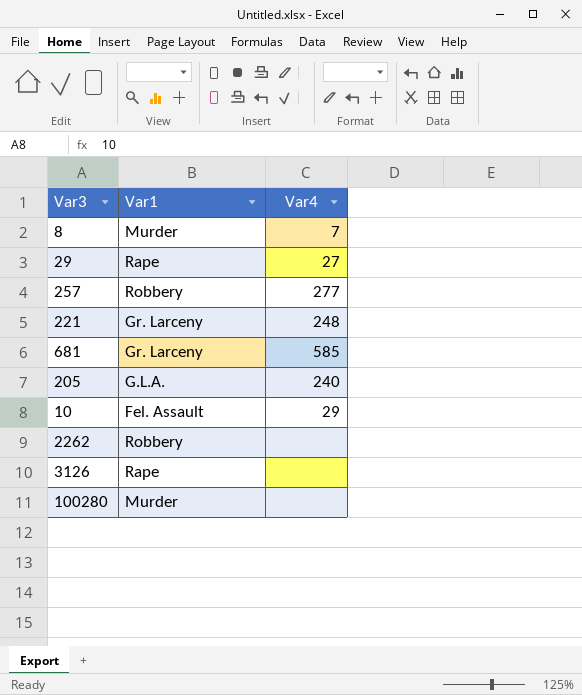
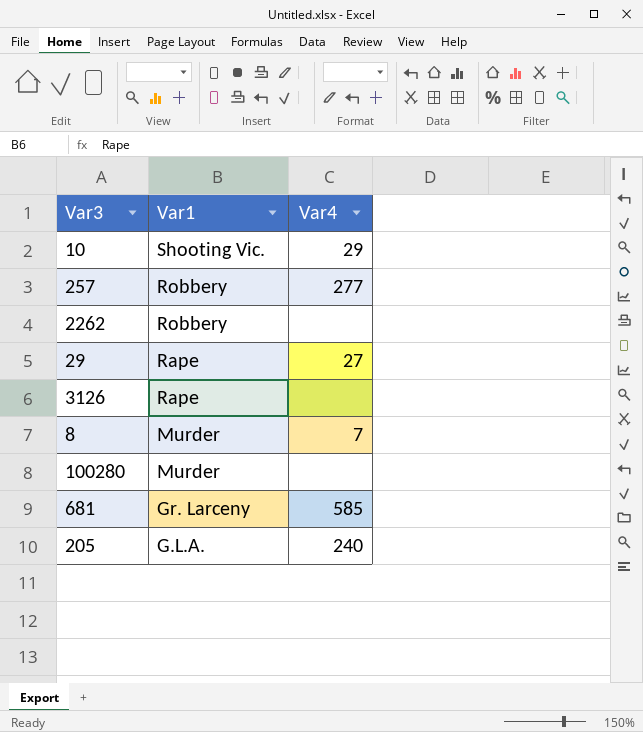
row order: none -> Var1 descending
row 221: Gr. Larceny | 248 -> none
10 | Var1: Fel. Assault -> Shooting Vic.

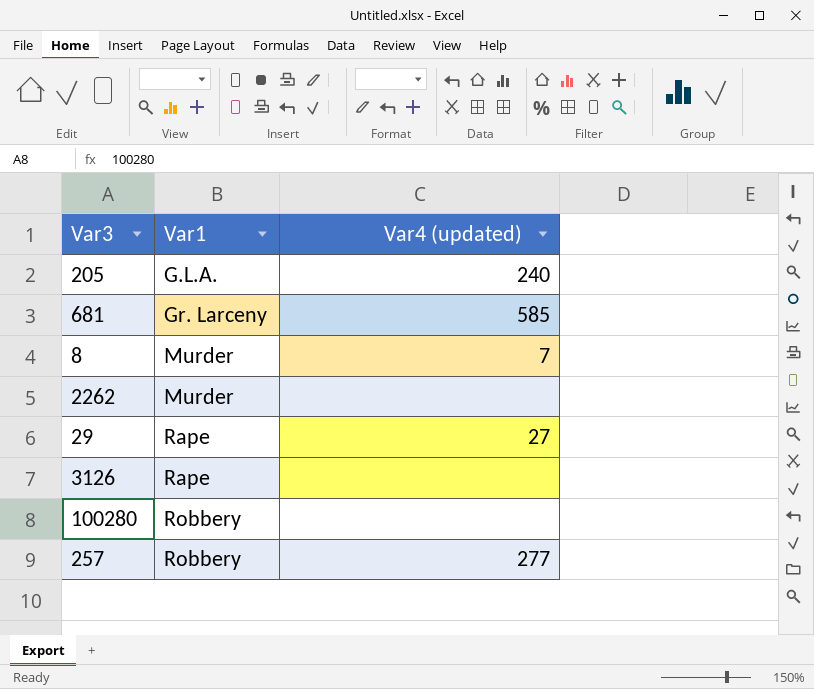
row order: Var1 descending -> Var1 ascending
column name: Var4 -> Var4 (updated)
row 10: Shooting Vic. | 29 -> none
2262 | Var1: Robbery -> Murder
100280 | Var1: Murder -> Robbery

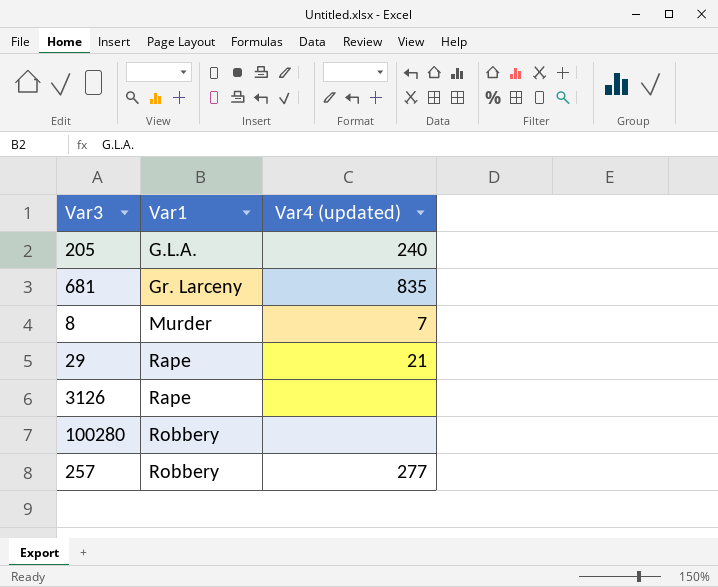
row 2262: Murder | none -> none
681 | Var4 (updated): 585 -> 835
29 | Var4 (updated): 27 -> 21

